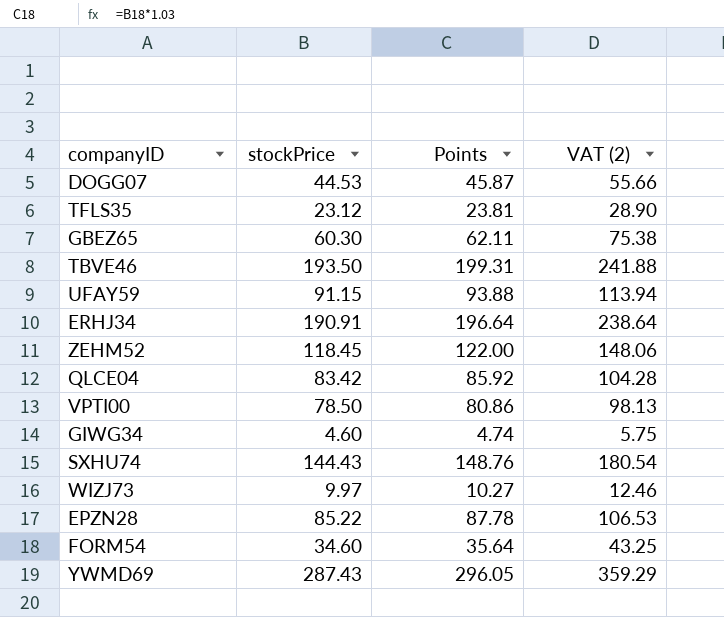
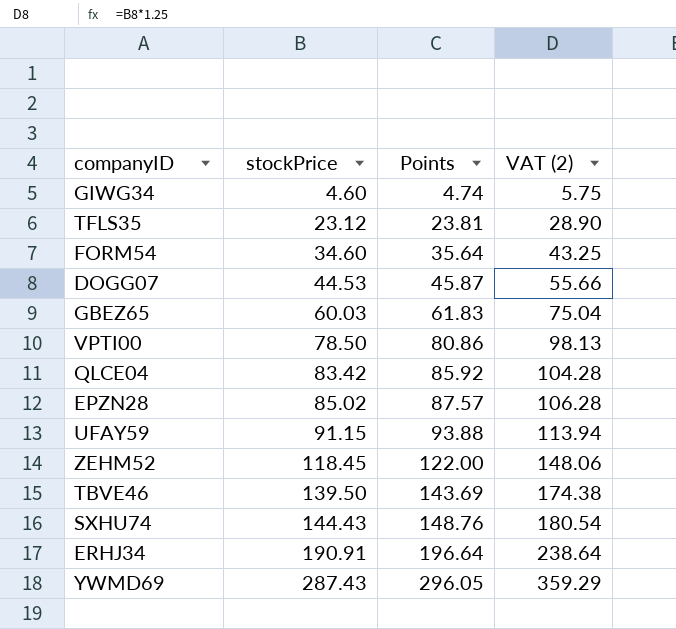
row order: none -> stockPrice ascending
row WIZJ73: 9.97 | 10.27 | 12.46 -> none
GBEZ65 | stockPrice: 60.30 -> 60.03
GBEZ65 | Points: 62.11 -> 61.83
GBEZ65 | VAT (2): 75.38 -> 75.04
EPZN28 | stockPrice: 85.22 -> 85.02
EPZN28 | Points: 87.78 -> 87.57
EPZN28 | VAT (2): 106.53 -> 106.28
TBVE46 | stockPrice: 193.50 -> 139.50
TBVE46 | Points: 199.31 -> 143.69
TBVE46 | VAT (2): 241.88 -> 174.38

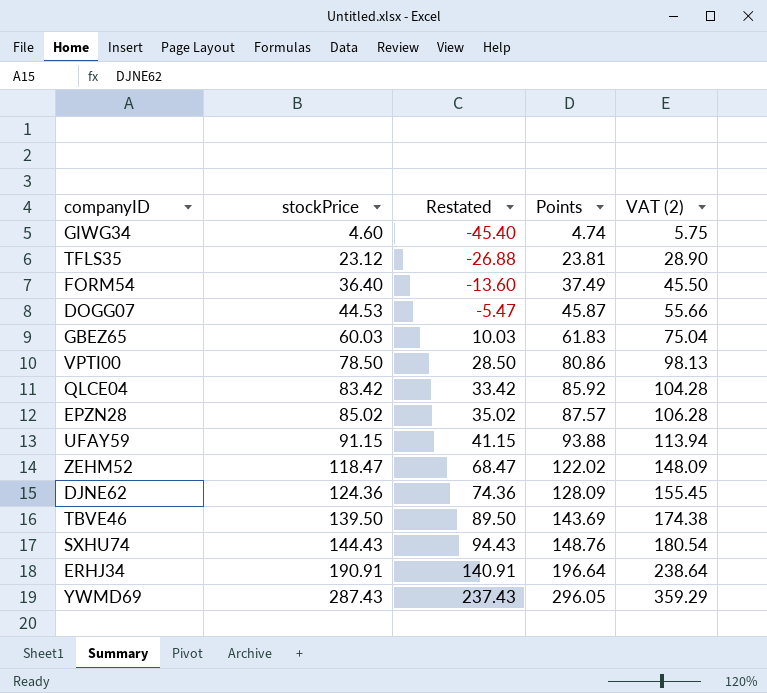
column Restated | formula: none -> [stockPrice] - 50
FORM54 | stockPrice: 34.60 -> 36.40
FORM54 | Points: 35.64 -> 37.49
FORM54 | VAT (2): 43.25 -> 45.50
ZEHM52 | stockPrice: 118.45 -> 118.47
ZEHM52 | Points: 122.00 -> 122.02
ZEHM52 | VAT (2): 148.06 -> 148.09
row DJNE62: none -> 124.36 | 74.36 | 128.09 | 155.45

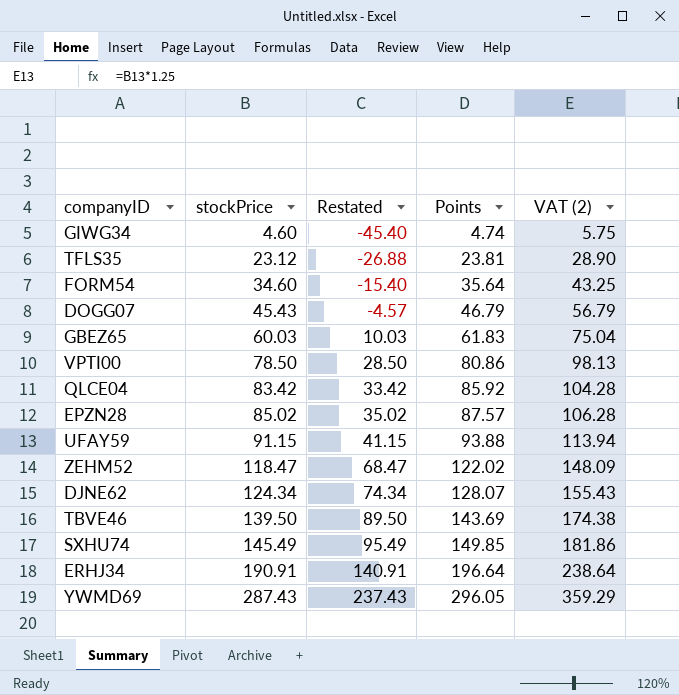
FORM54 | stockPrice: 36.40 -> 34.60
FORM54 | Restated: -13.60 -> -15.40
FORM54 | Points: 37.49 -> 35.64
FORM54 | VAT (2): 45.50 -> 43.25
DOGG07 | stockPrice: 44.53 -> 45.43
DOGG07 | Restated: -5.47 -> -4.57
DOGG07 | Points: 45.87 -> 46.79
DOGG07 | VAT (2): 55.66 -> 56.79
DJNE62 | stockPrice: 124.36 -> 124.34
DJNE62 | Restated: 74.36 -> 74.34
DJNE62 | Points: 128.09 -> 128.07
DJNE62 | VAT (2): 155.45 -> 155.43
SXHU74 | stockPrice: 144.43 -> 145.49
SXHU74 | Restated: 94.43 -> 95.49
SXHU74 | Points: 148.76 -> 149.85
SXHU74 | VAT (2): 180.54 -> 181.86

